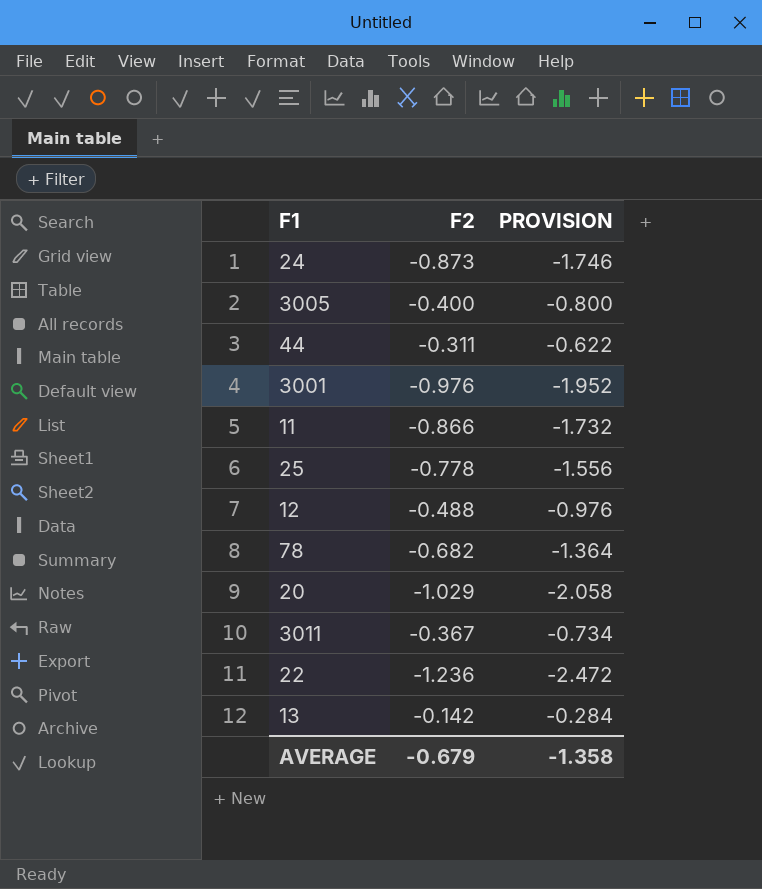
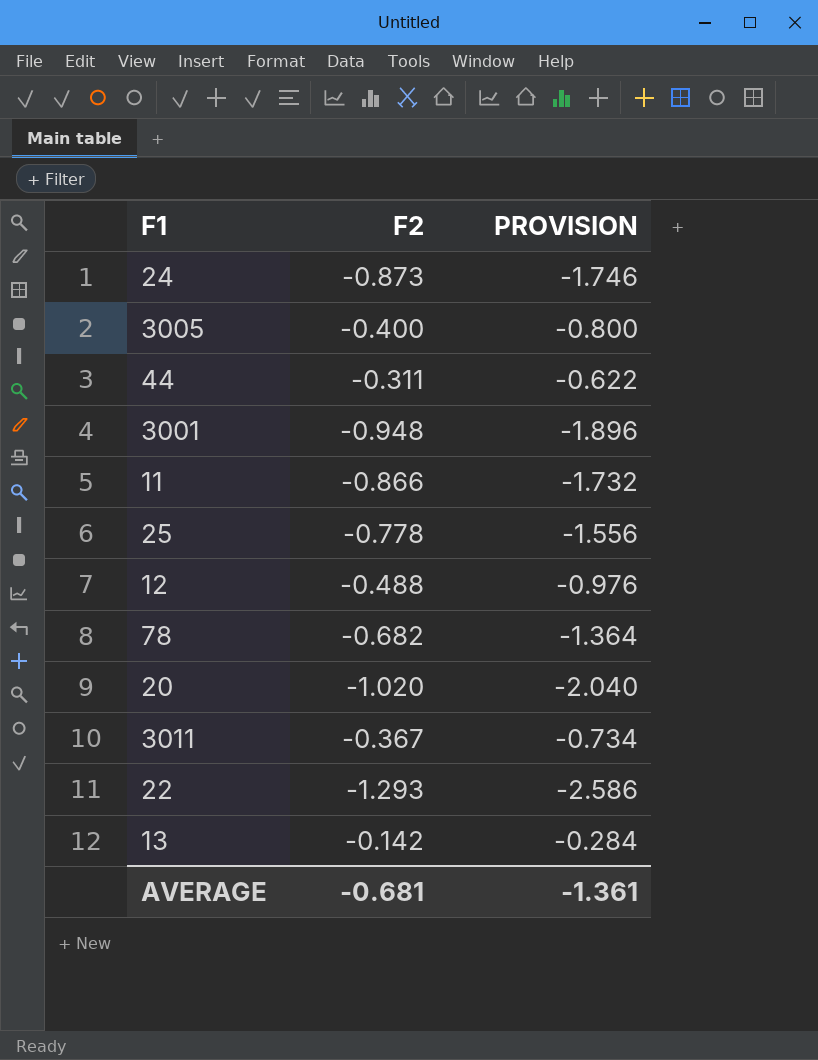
3001 | F2: -0.976 -> -0.948
3001 | PROVISION: -1.952 -> -1.896
20 | F2: -1.029 -> -1.020
20 | PROVISION: -2.058 -> -2.040
22 | F2: -1.236 -> -1.293
22 | PROVISION: -2.472 -> -2.586
AVERAGE | F2: -0.679 -> -0.681
AVERAGE | PROVISION: -1.358 -> -1.361

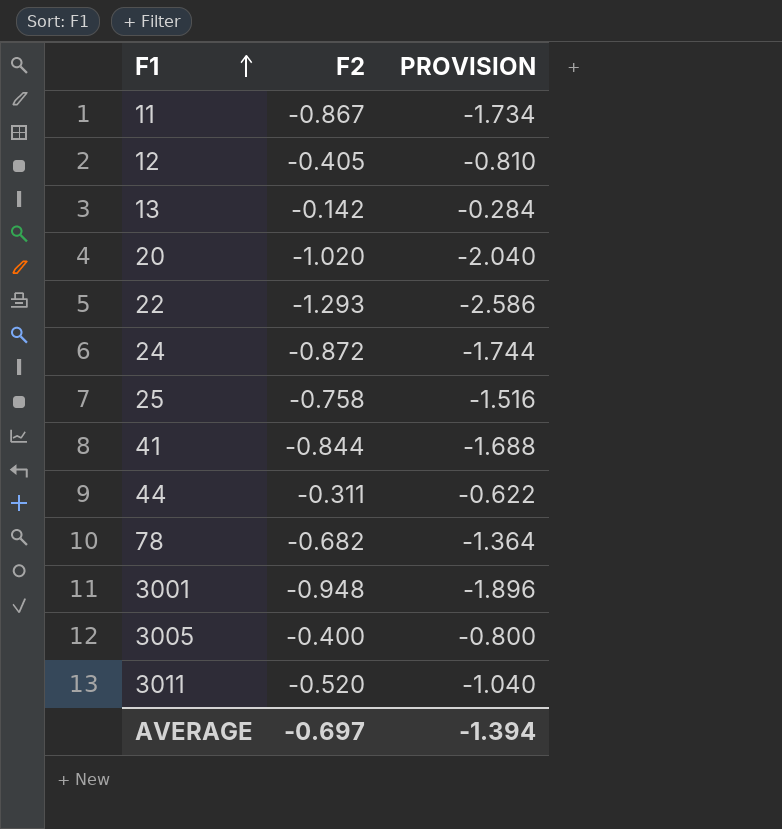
row order: none -> F1 ascending
11 | F2: -0.866 -> -0.867
11 | PROVISION: -1.732 -> -1.734
12 | F2: -0.488 -> -0.405
12 | PROVISION: -0.976 -> -0.810
24 | F2: -0.873 -> -0.872
24 | PROVISION: -1.746 -> -1.744
25 | F2: -0.778 -> -0.758
25 | PROVISION: -1.556 -> -1.516
row 41: none -> -0.844 | -1.688
3011 | F2: -0.367 -> -0.520
3011 | PROVISION: -0.734 -> -1.040
AVERAGE | F2: -0.681 -> -0.697
AVERAGE | PROVISION: -1.361 -> -1.394

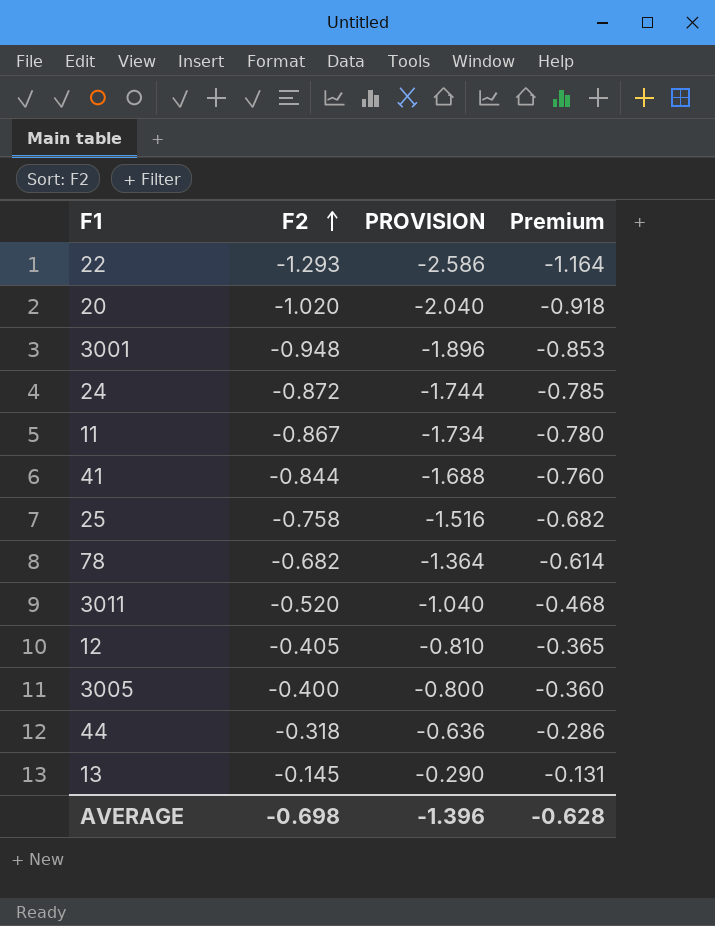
row order: F1 ascending -> F2 ascending
column Premium | formula: none -> [F2] * 0.9
44 | F2: -0.311 -> -0.318
44 | PROVISION: -0.622 -> -0.636
13 | F2: -0.142 -> -0.145
13 | PROVISION: -0.284 -> -0.290
AVERAGE | F2: -0.697 -> -0.698
AVERAGE | PROVISION: -1.394 -> -1.396

